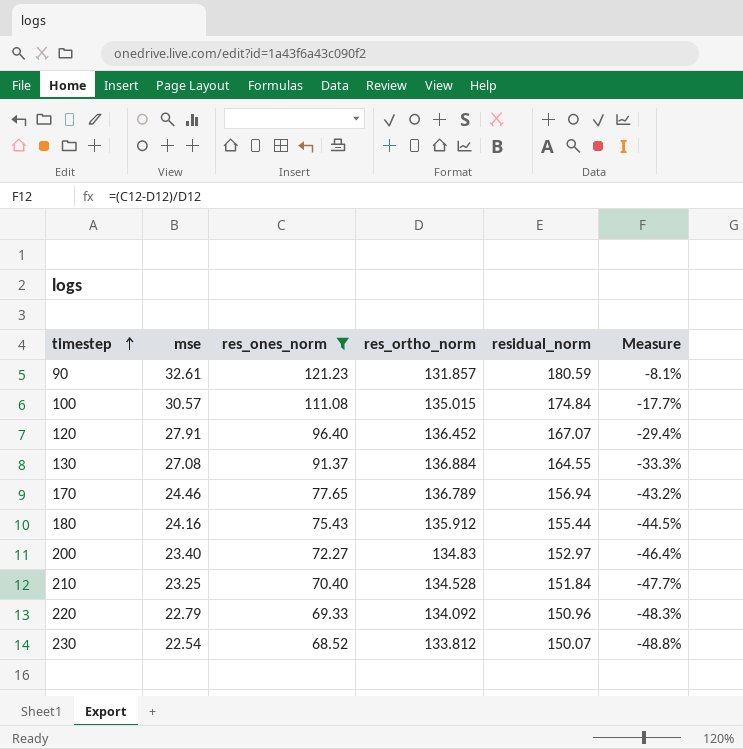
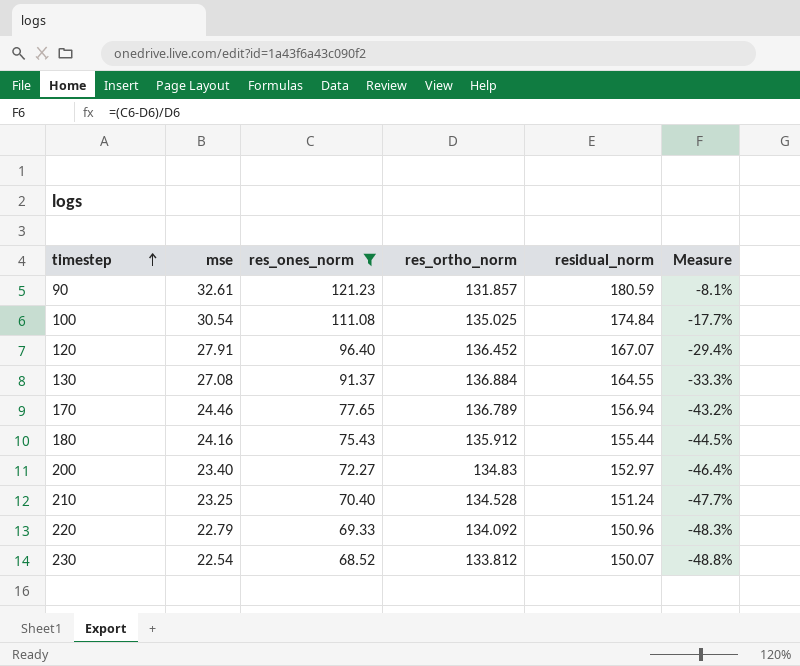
100 | mse: 30.57 -> 30.54
100 | res_ortho_norm: 135.015 -> 135.025
210 | residual_norm: 151.84 -> 151.24

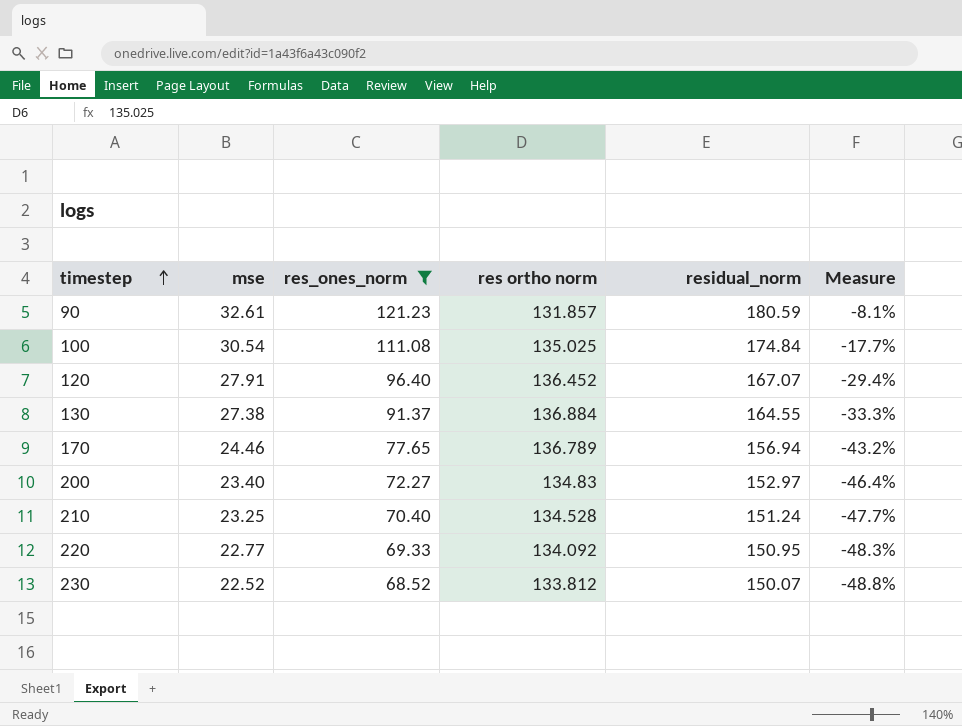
column name: res_ortho_norm -> res ortho norm
row 180: 24.16 | 75.43 | 135.912 | 155.44 | -44.5% -> none
130 | mse: 27.08 -> 27.38
220 | mse: 22.79 -> 22.77
220 | residual_norm: 150.96 -> 150.95
230 | mse: 22.54 -> 22.52

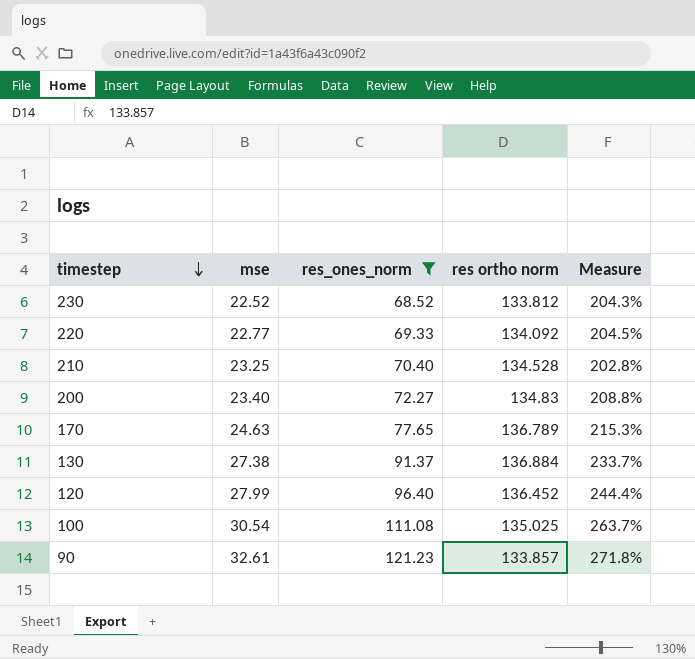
row order: timestep ascending -> timestep descending
column residual_norm | position: 5 -> none
column Measure | formula: ([res_ones_norm] - [res ortho norm]) / [res ortho norm] -> ([res_ones_norm] - [mse]) / [mse]
170 | mse: 24.46 -> 24.63
120 | mse: 27.91 -> 27.99
90 | res ortho norm: 131.857 -> 133.857

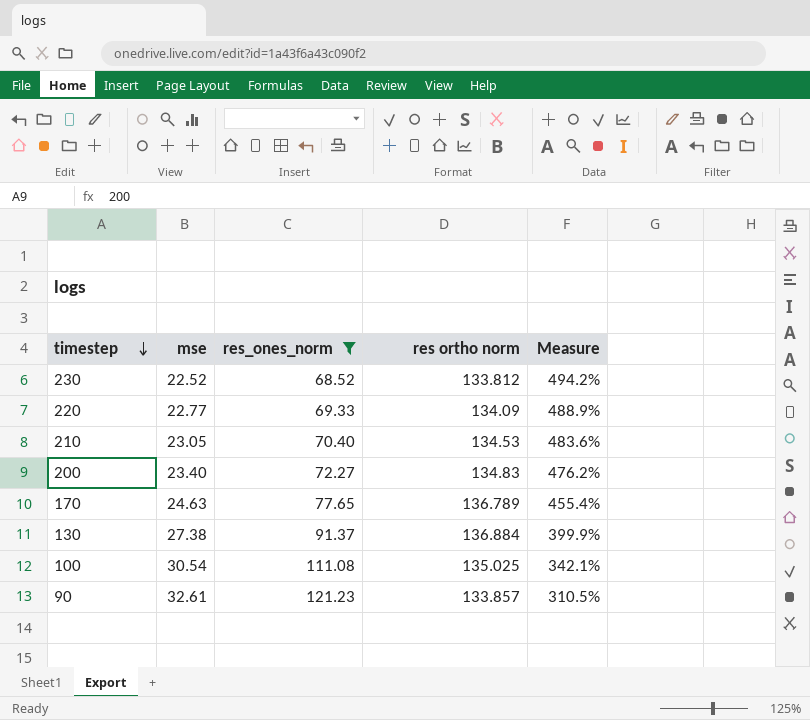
column Measure | formula: ([res_ones_norm] - [mse]) / [mse] -> ([res ortho norm] - [mse]) / [mse]
row 120: 27.99 | 96.40 | 136.452 | 244.4% -> none
220 | res ortho norm: 134.092 -> 134.09
210 | mse: 23.25 -> 23.05
210 | res ortho norm: 134.528 -> 134.53

